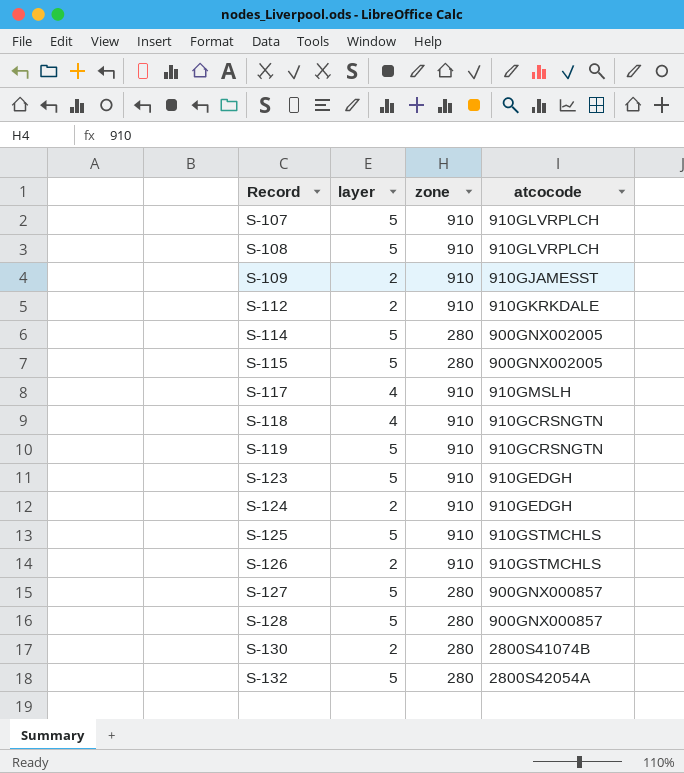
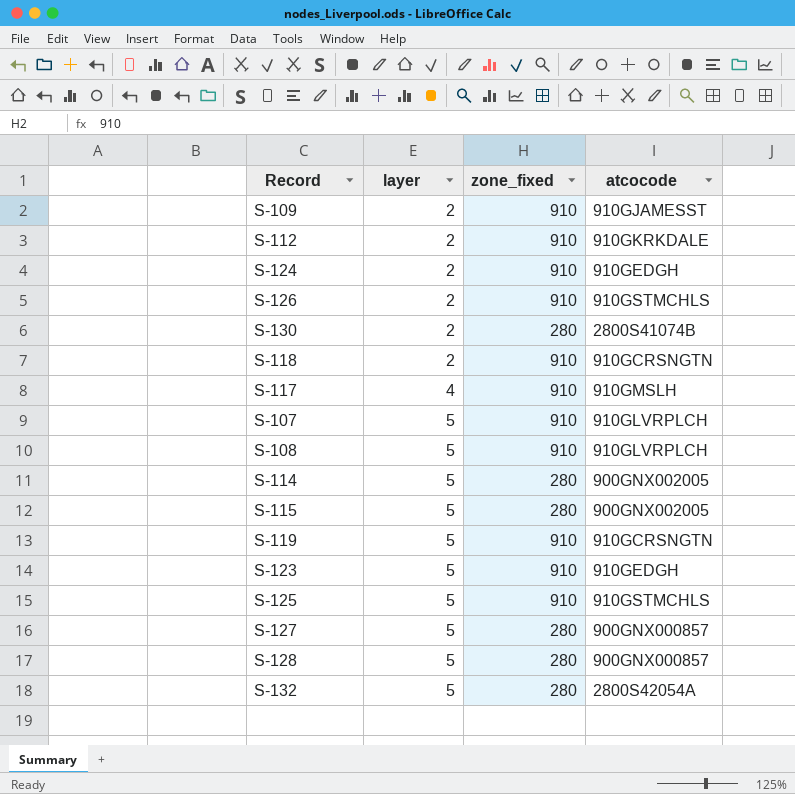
row order: Record ascending -> layer ascending
column name: zone -> zone_fixed
S-118 | layer: 4 -> 2

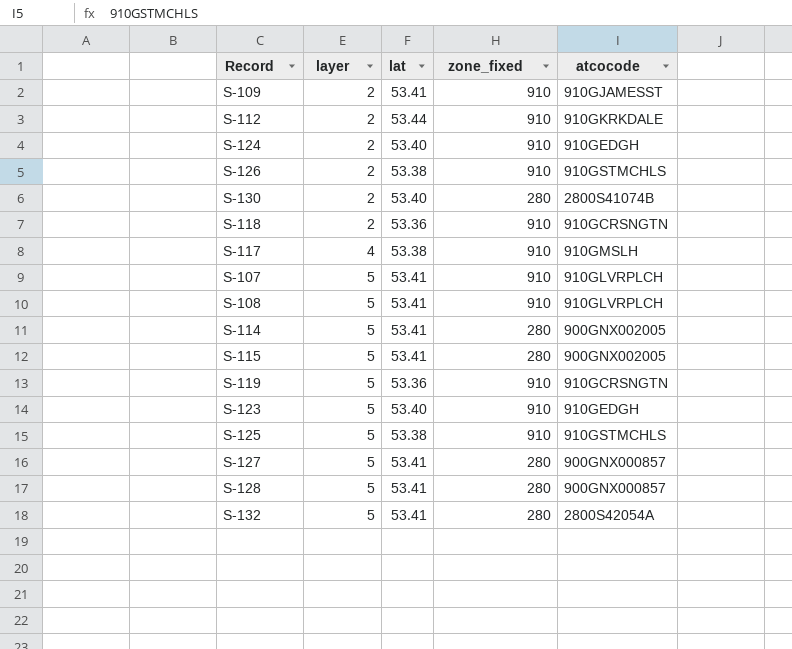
column lat | position: none -> 3

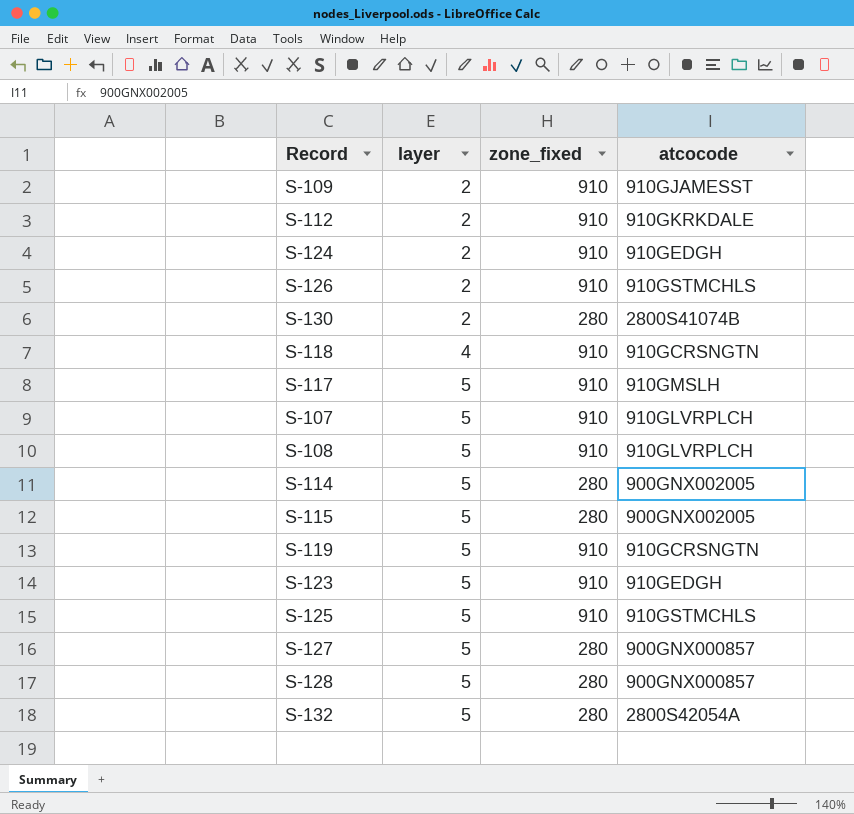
column lat | position: 3 -> none
S-118 | layer: 2 -> 4
S-117 | layer: 4 -> 5

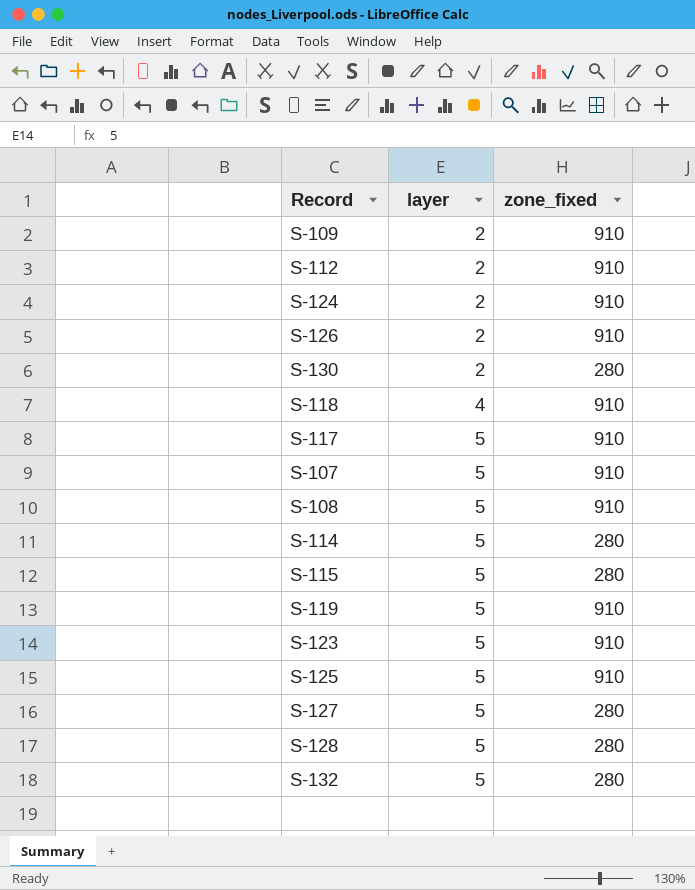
column atcocode | position: 4 -> none

